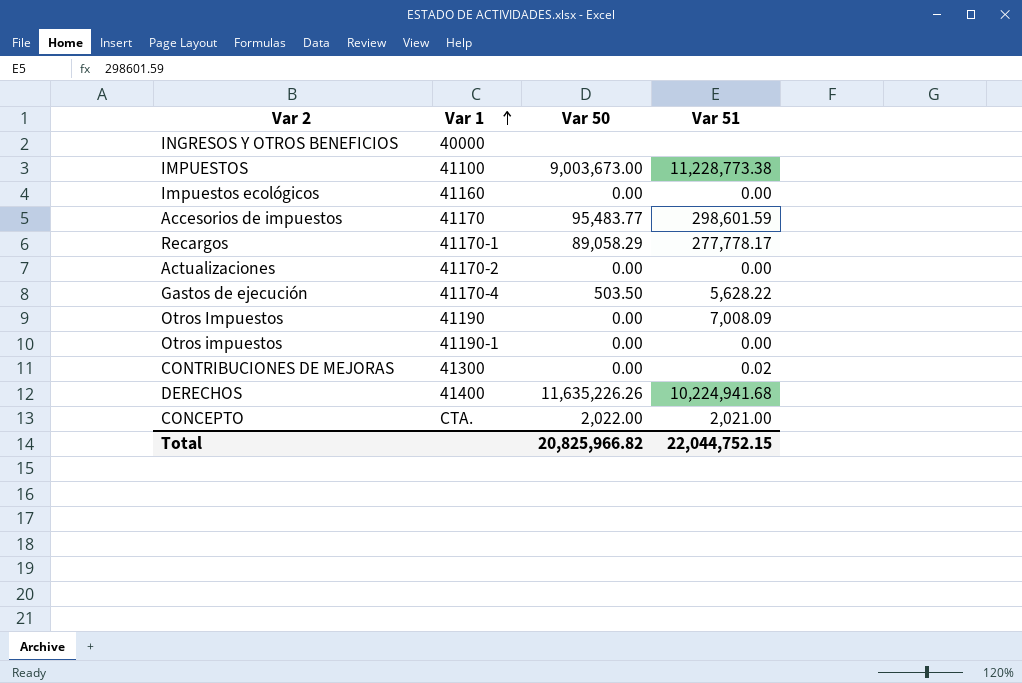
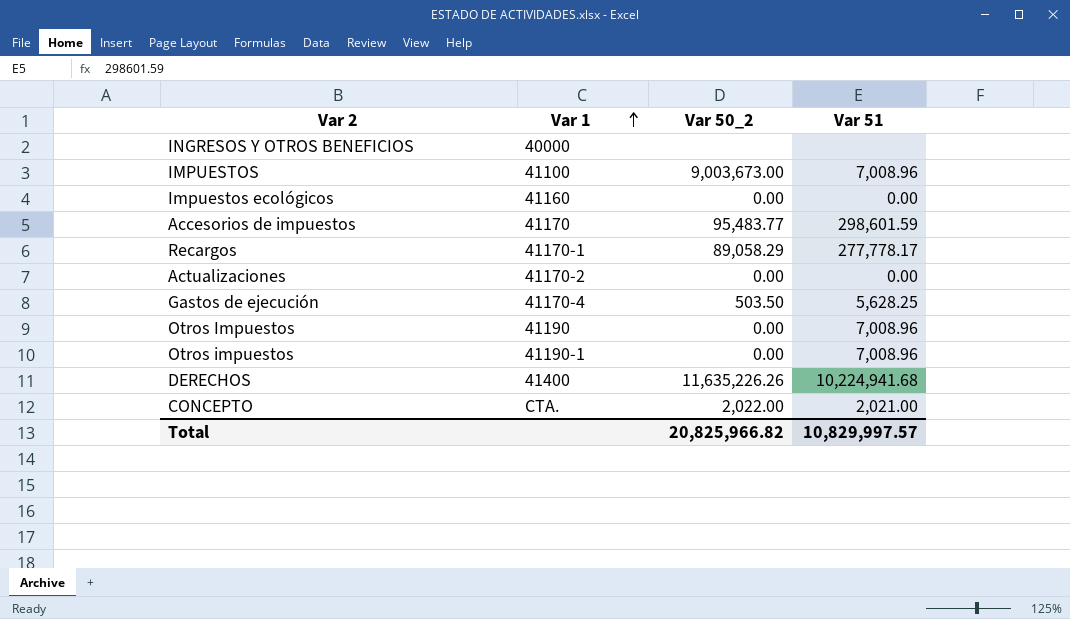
column name: Var 50 -> Var 50_2
row CONTRIBUCIONES DE MEJORAS: 41300 | 0.00 | 0.02 -> none
IMPUESTOS | Var 51: 11,228,773.38 -> 7,008.96
Gastos de ejecución | Var 51: 5,628.22 -> 5,628.25
Otros Impuestos | Var 51: 7,008.09 -> 7,008.96
Otros impuestos | Var 51: 0.00 -> 7,008.96
Total | Var 51: 22,044,752.15 -> 10,829,997.57

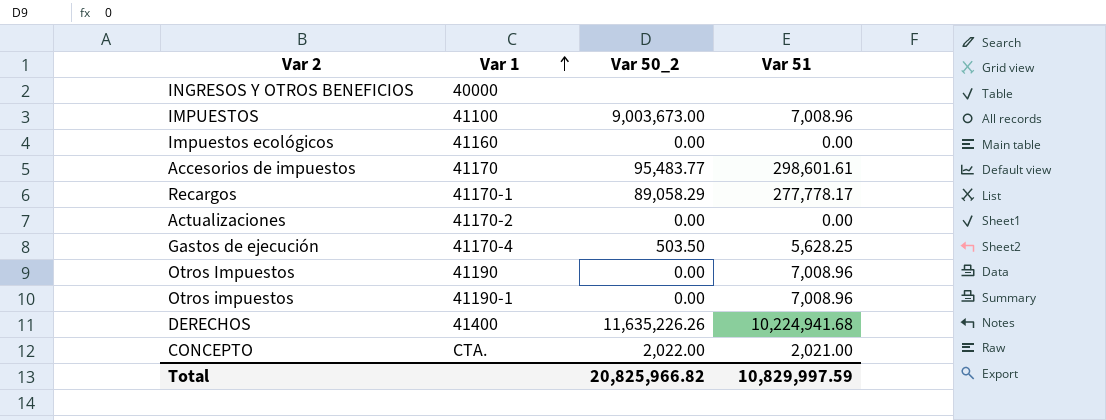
Accesorios de impuestos | Var 51: 298,601.59 -> 298,601.61
Total | Var 51: 10,829,997.57 -> 10,829,997.59

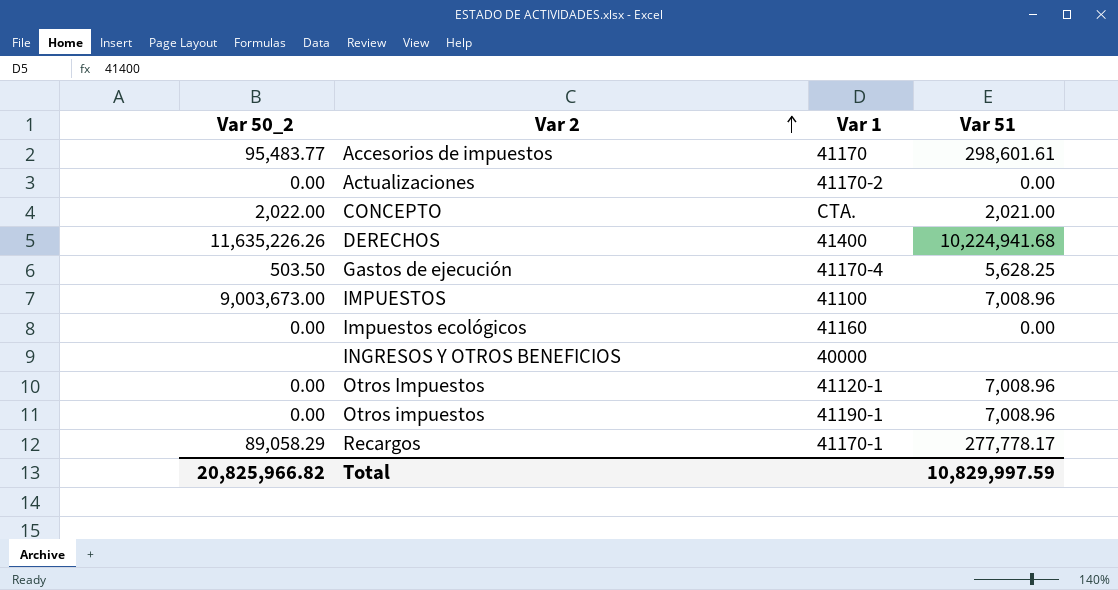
row order: Var 1 ascending -> Var 2 ascending
column Var 50_2 | position: 3 -> 1
Otros Impuestos | Var 1: 41190 -> 41120-1

